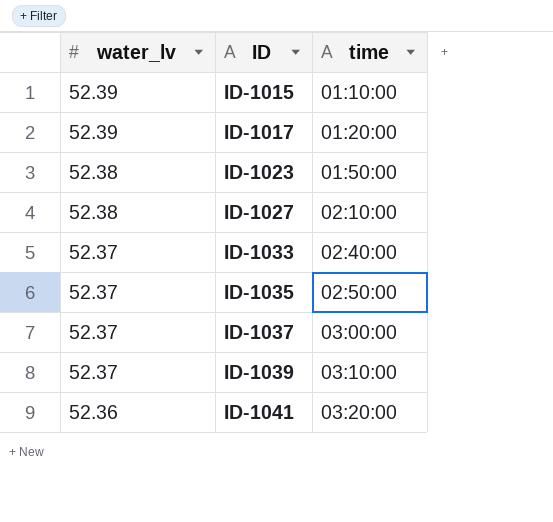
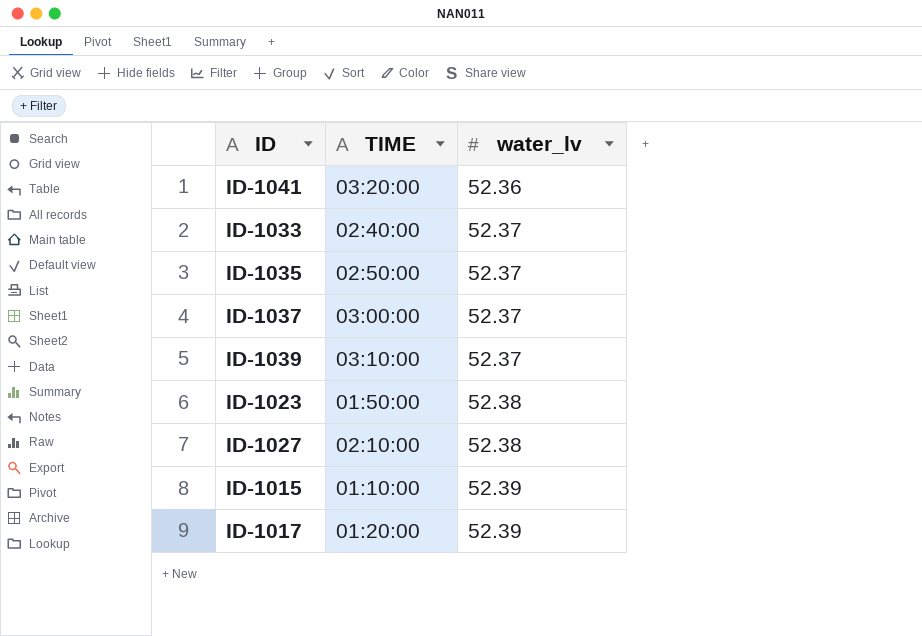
row order: water_lv descending -> water_lv ascending
column name: time -> TIME
column water_lv | position: 1 -> 3

